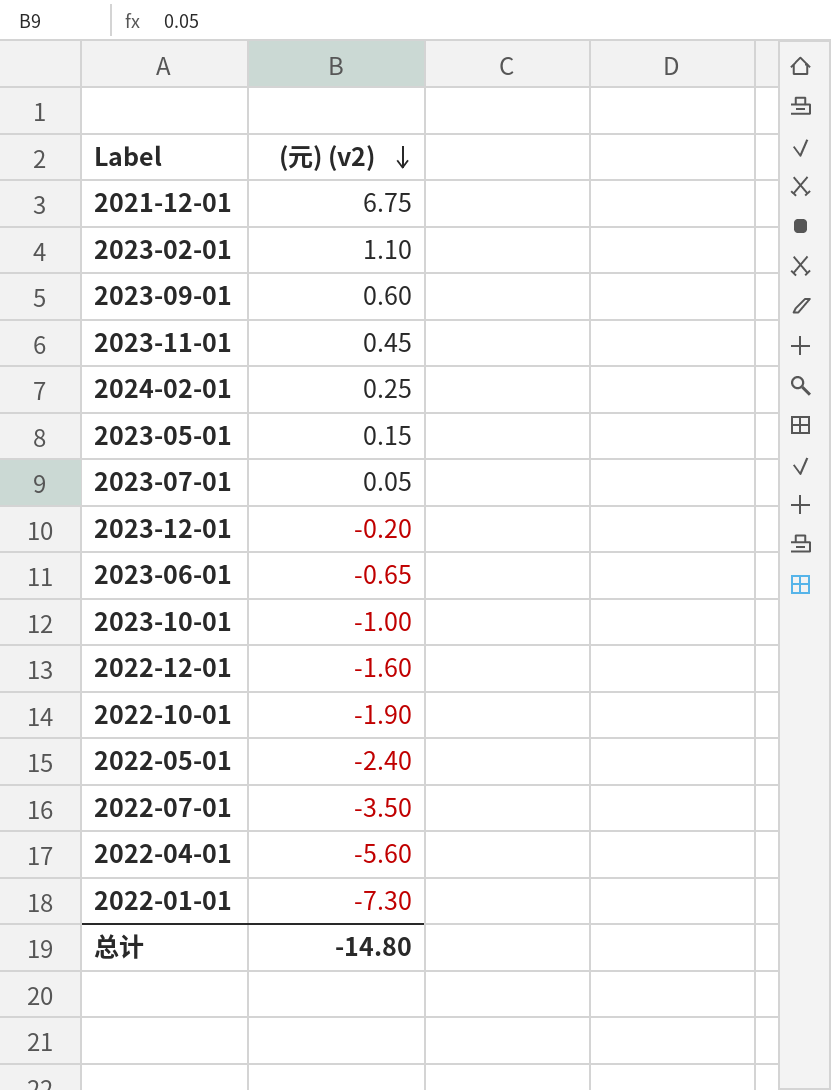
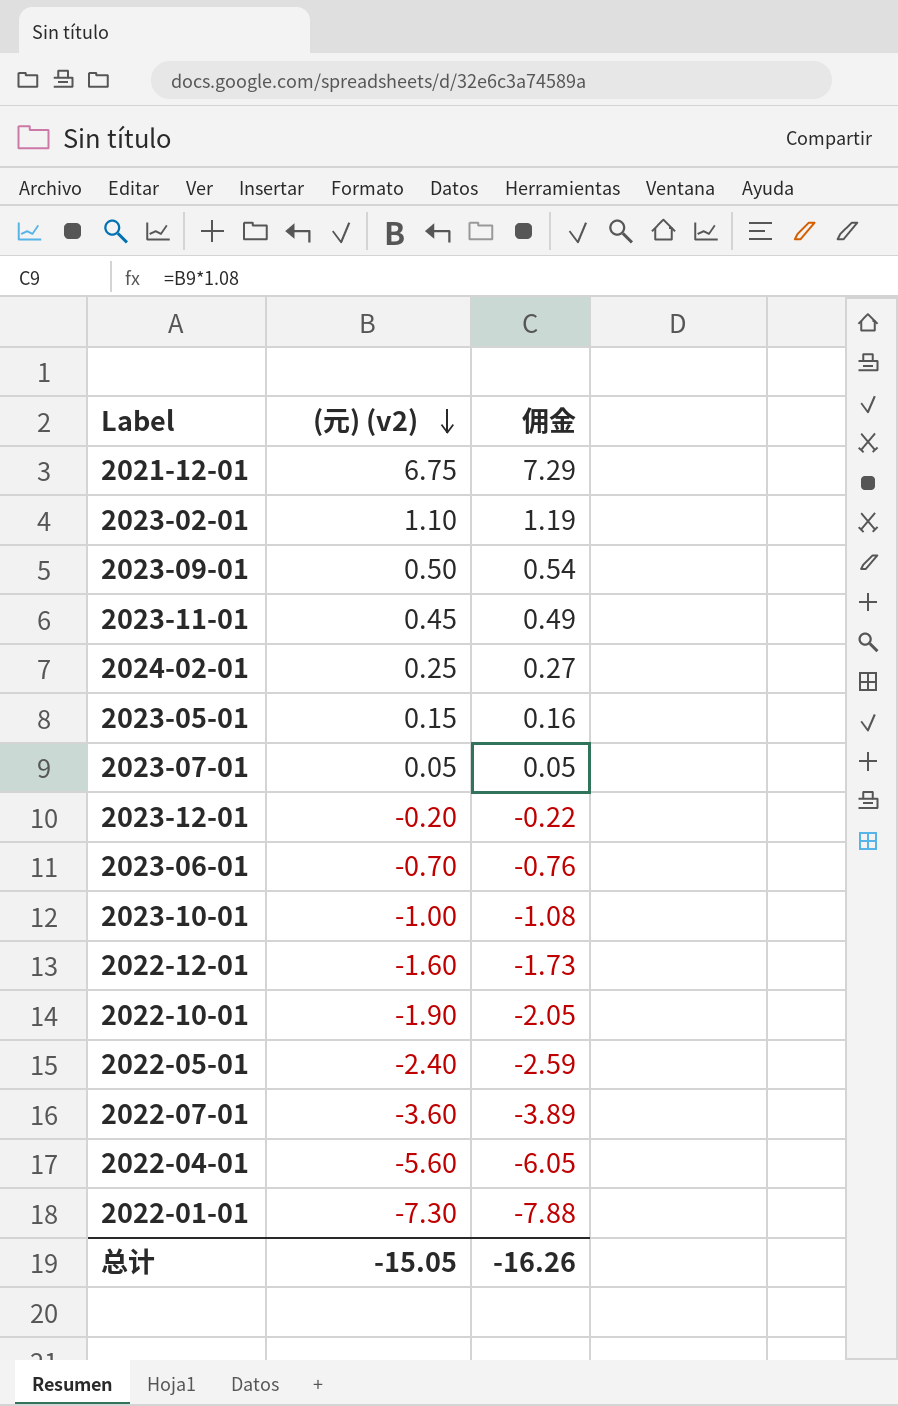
column 佣金 | formula: none -> [(元) (v2)] * 1.08
2023-09-01 | (元) (v2): 0.60 -> 0.50
2023-06-01 | (元) (v2): -0.65 -> -0.70
2022-07-01 | (元) (v2): -3.50 -> -3.60
总计 | (元) (v2): -14.80 -> -15.05

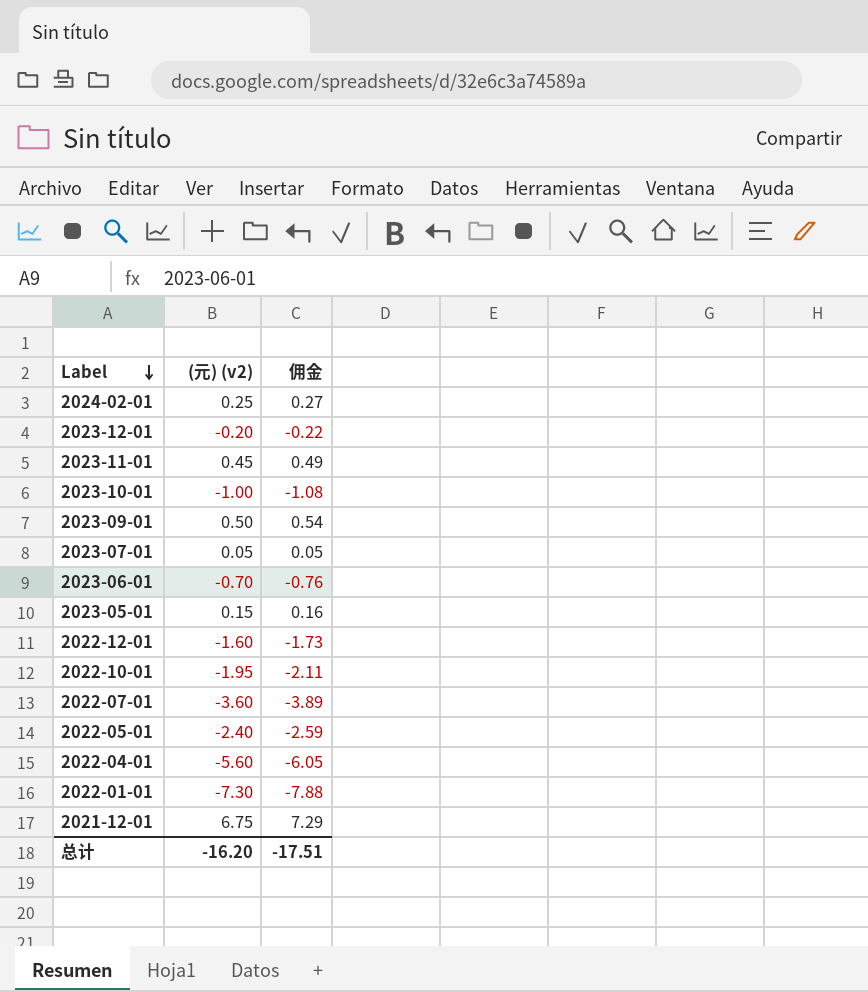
row order: (元) (v2) descending -> Label descending
row 2023-02-01: 1.10 | 1.19 -> none
2022-10-01 | (元) (v2): -1.90 -> -1.95
2022-10-01 | 佣金: -2.05 -> -2.11
总计 | (元) (v2): -15.05 -> -16.20
总计 | 佣金: -16.26 -> -17.51

